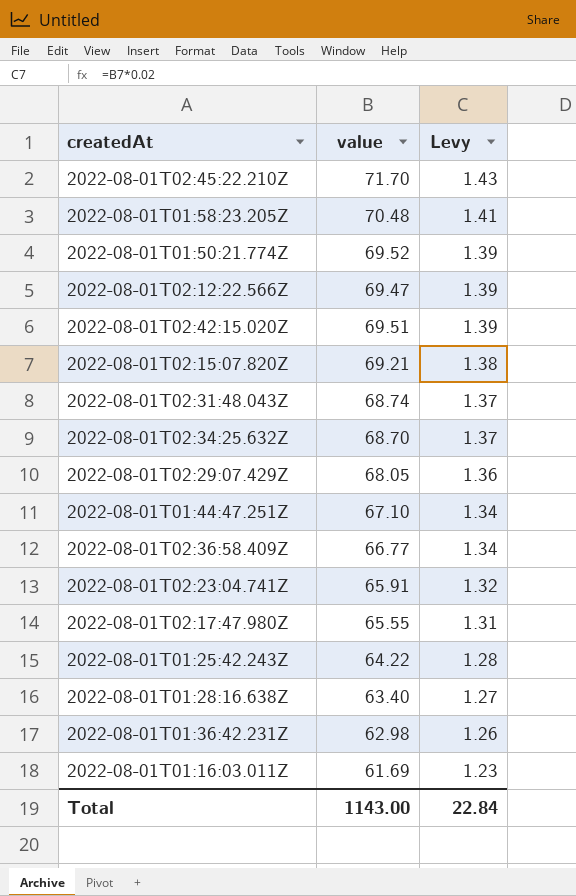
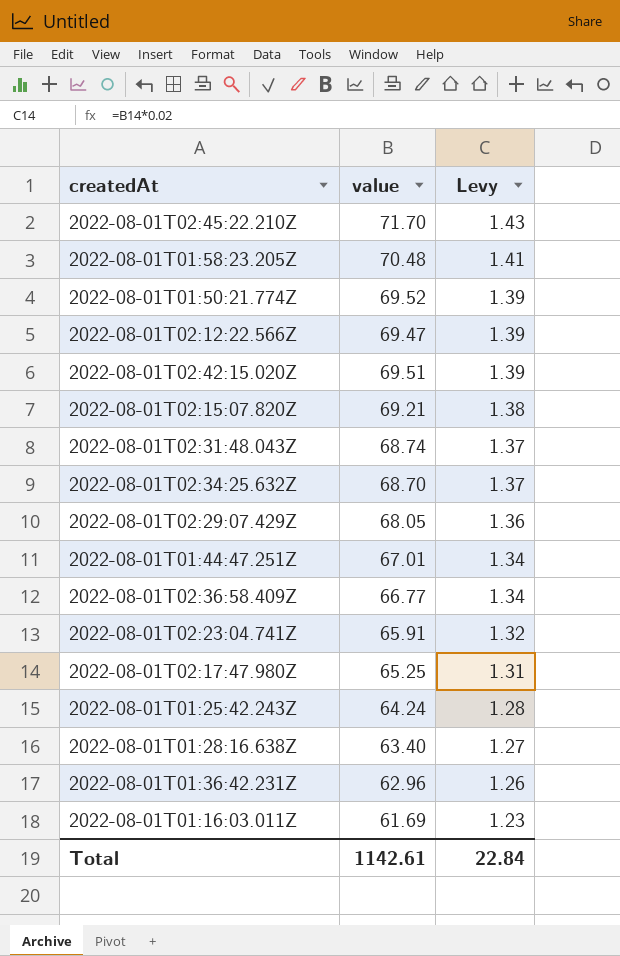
2022-08-01T01:44:47.251Z | value: 67.10 -> 67.01
2022-08-01T02:17:47.980Z | value: 65.55 -> 65.25
2022-08-01T01:25:42.243Z | value: 64.22 -> 64.24
2022-08-01T01:36:42.231Z | value: 62.98 -> 62.96
Total | value: 1143.00 -> 1142.61

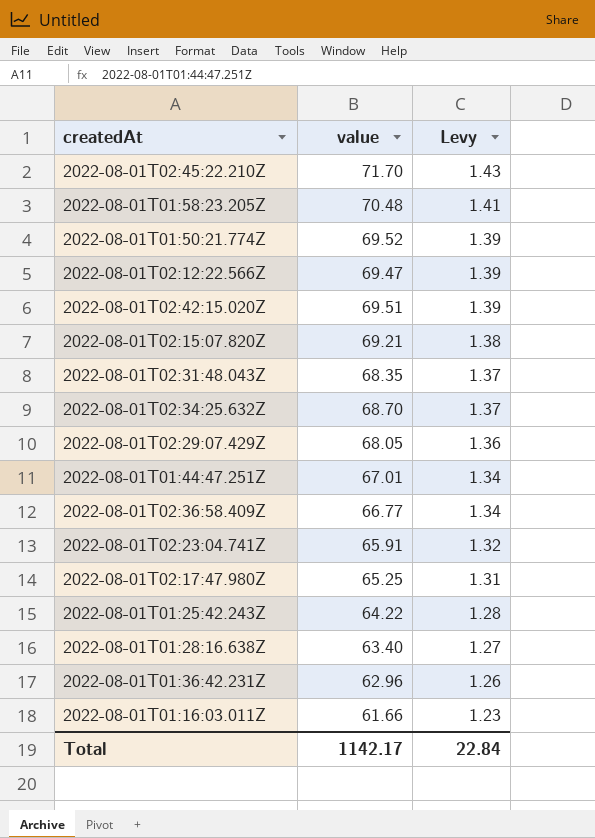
2022-08-01T02:31:48.043Z | value: 68.74 -> 68.35
2022-08-01T01:25:42.243Z | value: 64.24 -> 64.22
2022-08-01T01:16:03.011Z | value: 61.69 -> 61.66
Total | value: 1142.61 -> 1142.17

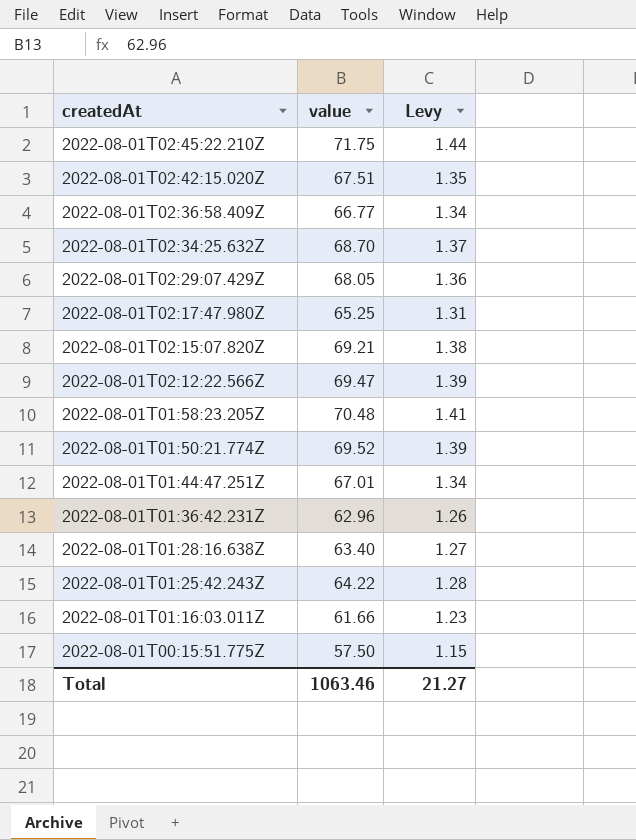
row order: Levy descending -> createdAt descending
row 2022-08-01T02:31:48.043Z: 68.35 | 1.37 -> none
row 2022-08-01T02:23:04.741Z: 65.91 | 1.32 -> none
2022-08-01T02:45:22.210Z | value: 71.70 -> 71.75
2022-08-01T02:45:22.210Z | Levy: 1.43 -> 1.44
2022-08-01T02:42:15.020Z | value: 69.51 -> 67.51
2022-08-01T02:42:15.020Z | Levy: 1.39 -> 1.35
row 2022-08-01T00:15:51.775Z: none -> 57.50 | 1.15
Total | value: 1142.17 -> 1063.46
Total | Levy: 22.84 -> 21.27

